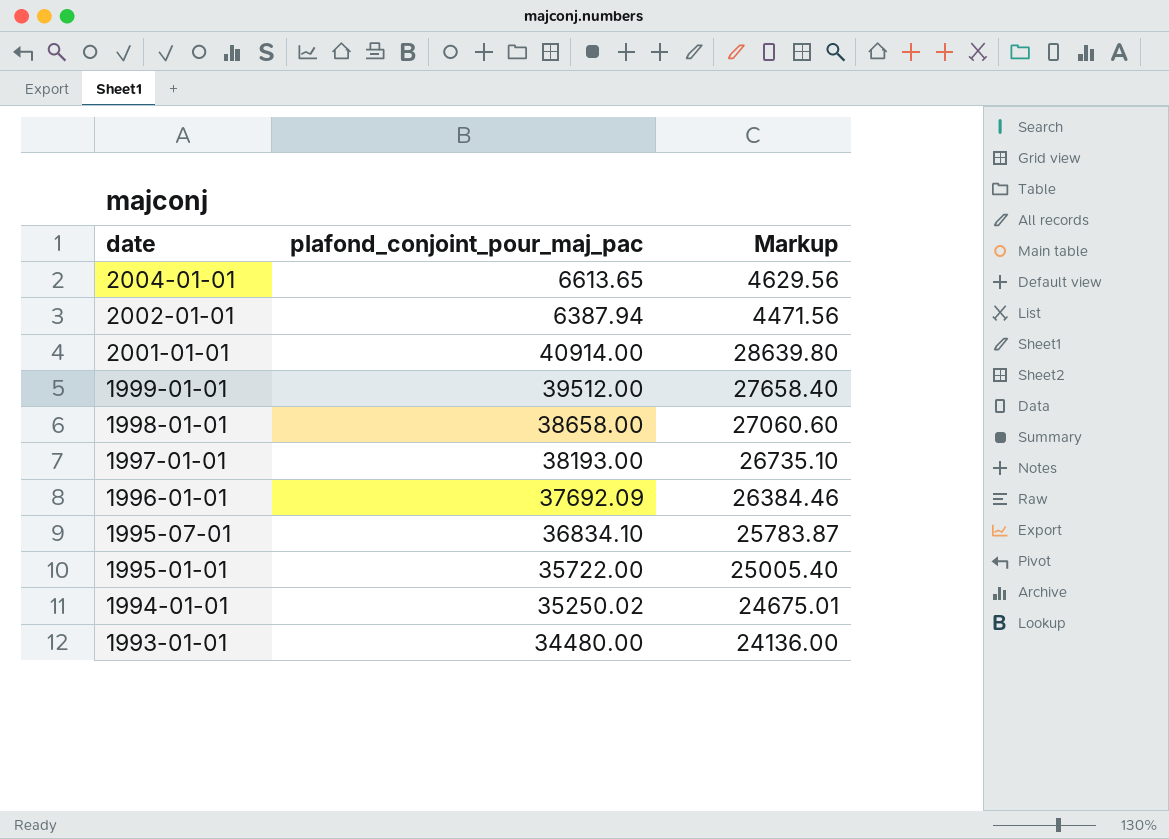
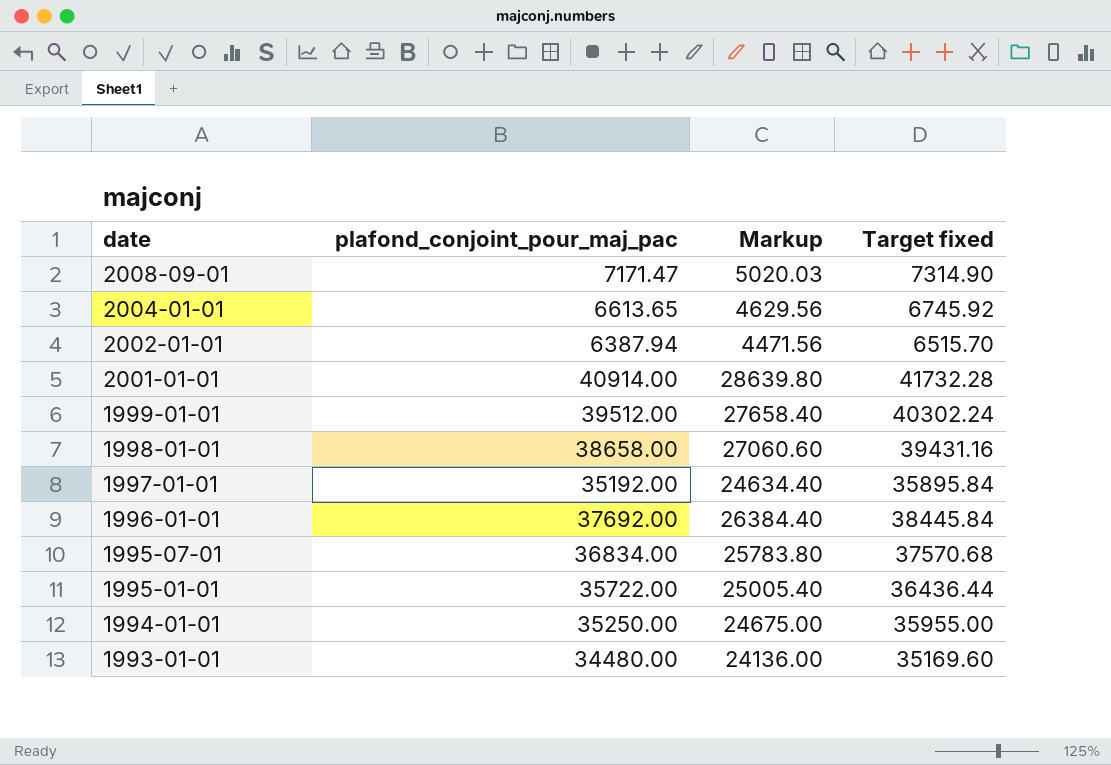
column Target fixed | formula: none -> [plafond_conjoint_pour_maj_pac] * 1.02
row 2008-09-01: none -> 7171.47 | 5020.03 | 7314.90
1997-01-01 | plafond_conjoint_pour_maj_pac: 38193.00 -> 35192.00
1997-01-01 | Markup: 26735.10 -> 24634.40
1996-01-01 | plafond_conjoint_pour_maj_pac: 37692.09 -> 37692.00
1996-01-01 | Markup: 26384.46 -> 26384.40
1995-07-01 | plafond_conjoint_pour_maj_pac: 36834.10 -> 36834.00
1995-07-01 | Markup: 25783.87 -> 25783.80
1994-01-01 | plafond_conjoint_pour_maj_pac: 35250.02 -> 35250.00
1994-01-01 | Markup: 24675.01 -> 24675.00

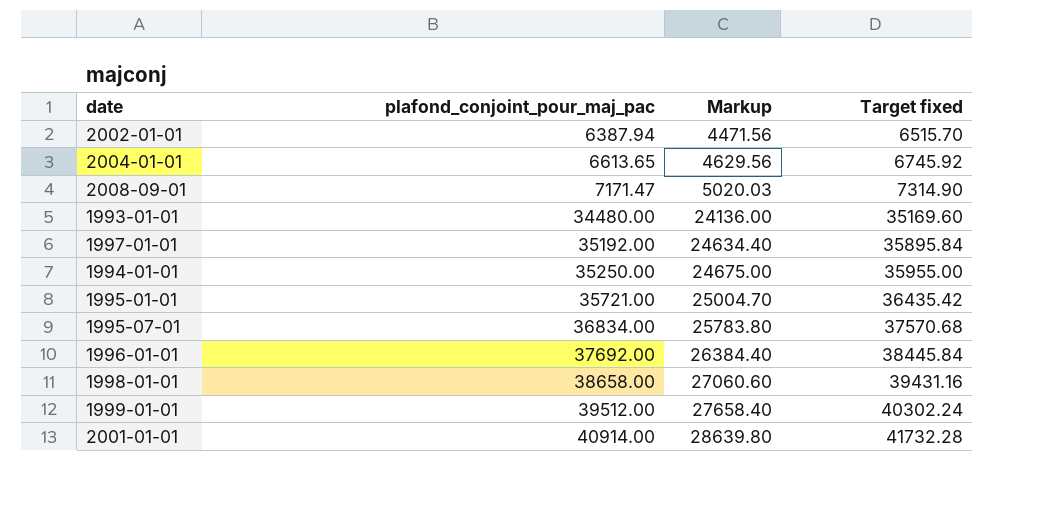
row order: date descending -> plafond_conjoint_pour_maj_pac ascending
1995-01-01 | plafond_conjoint_pour_maj_pac: 35722.00 -> 35721.00
1995-01-01 | Markup: 25005.40 -> 25004.70
1995-01-01 | Target fixed: 36436.44 -> 36435.42

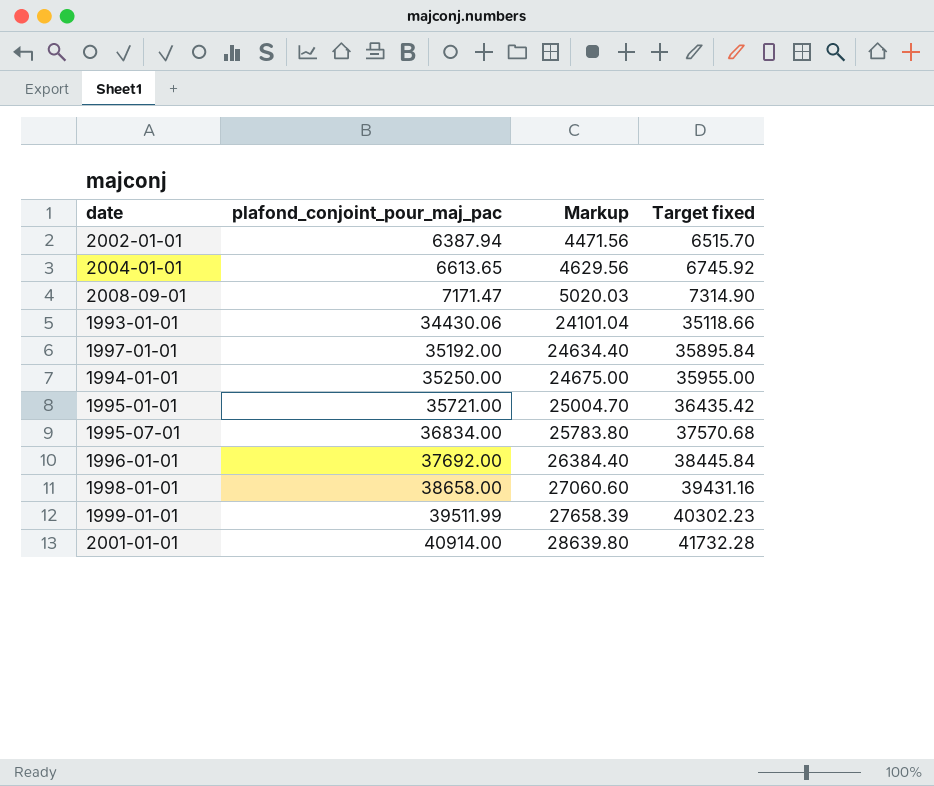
1993-01-01 | plafond_conjoint_pour_maj_pac: 34480.00 -> 34430.06
1993-01-01 | Markup: 24136.00 -> 24101.04
1993-01-01 | Target fixed: 35169.60 -> 35118.66
1999-01-01 | plafond_conjoint_pour_maj_pac: 39512.00 -> 39511.99
1999-01-01 | Markup: 27658.40 -> 27658.39
1999-01-01 | Target fixed: 40302.24 -> 40302.23

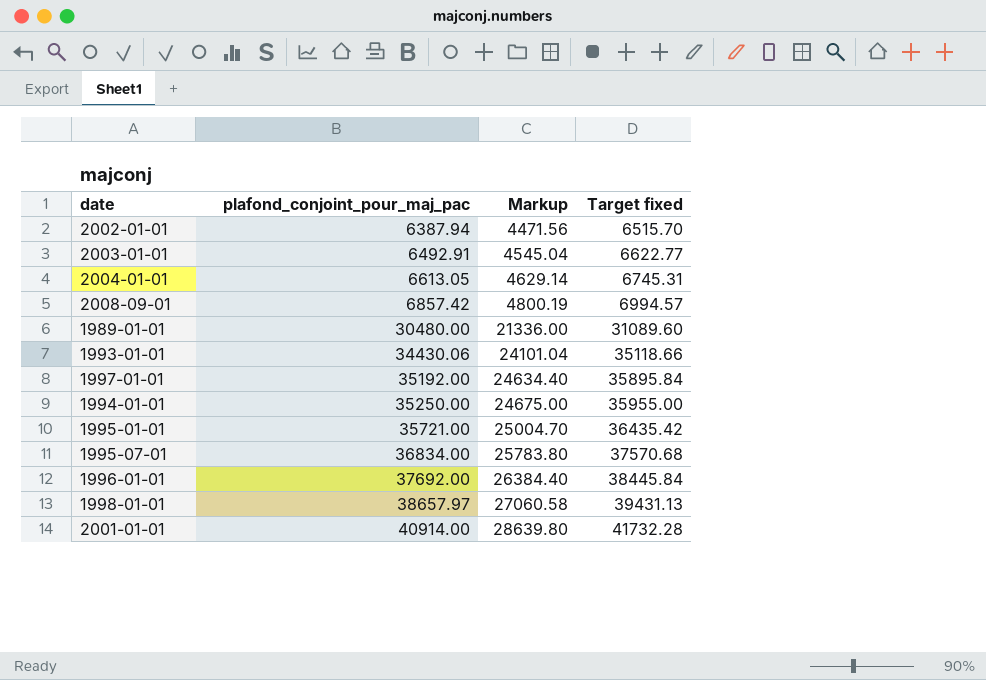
row 1999-01-01: 39511.99 | 27658.39 | 40302.23 -> none
row 2003-01-01: none -> 6492.91 | 4545.04 | 6622.77
2004-01-01 | plafond_conjoint_pour_maj_pac: 6613.65 -> 6613.05
2004-01-01 | Markup: 4629.56 -> 4629.14
2004-01-01 | Target fixed: 6745.92 -> 6745.31
2008-09-01 | plafond_conjoint_pour_maj_pac: 7171.47 -> 6857.42
2008-09-01 | Markup: 5020.03 -> 4800.19
2008-09-01 | Target fixed: 7314.90 -> 6994.57
row 1989-01-01: none -> 30480.00 | 21336.00 | 31089.60
1998-01-01 | plafond_conjoint_pour_maj_pac: 38658.00 -> 38657.97
1998-01-01 | Markup: 27060.60 -> 27060.58
1998-01-01 | Target fixed: 39431.16 -> 39431.13

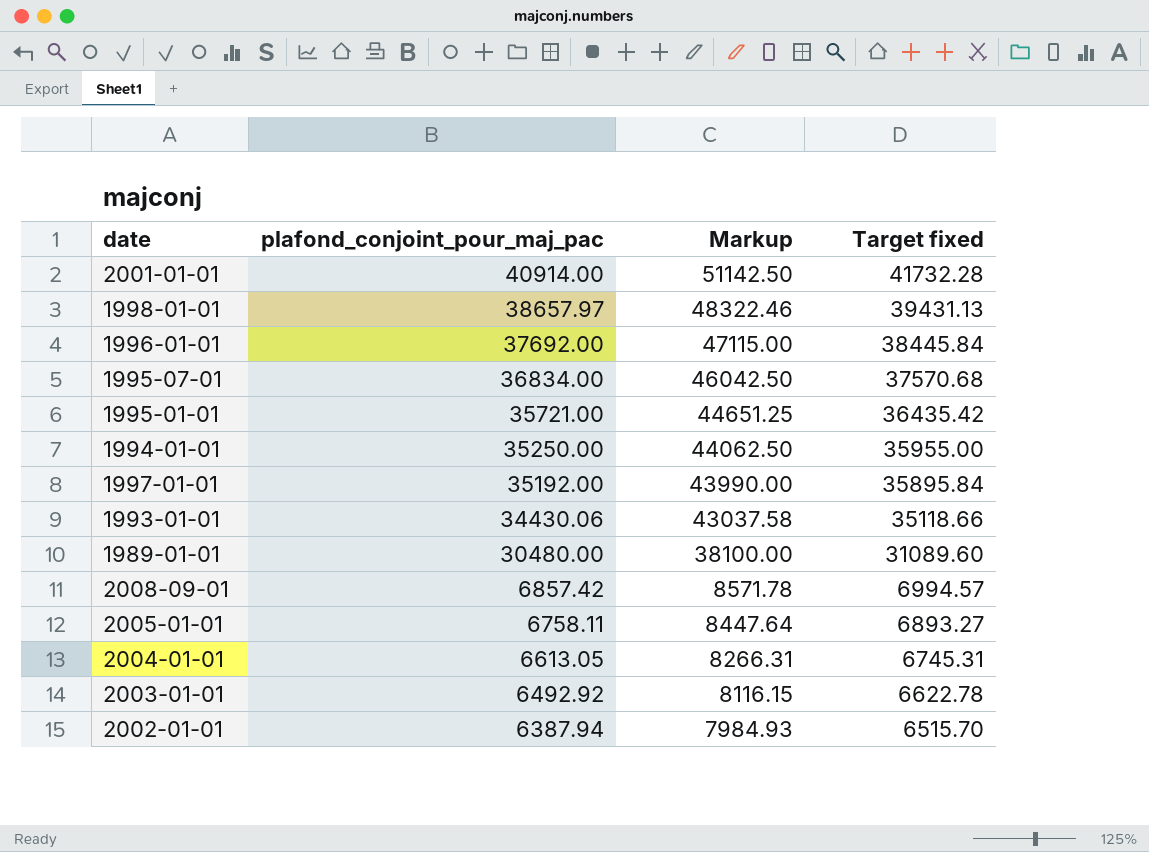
row order: plafond_conjoint_pour_maj_pac ascending -> plafond_conjoint_pour_maj_pac descending
column Markup | formula: [plafond_conjoint_pour_maj_pac] * 0.7 -> [plafond_conjoint_pour_maj_pac] * 1.25
row 2005-01-01: none -> 6758.11 | 8447.64 | 6893.27
2003-01-01 | plafond_conjoint_pour_maj_pac: 6492.91 -> 6492.92
2003-01-01 | Target fixed: 6622.77 -> 6622.78

